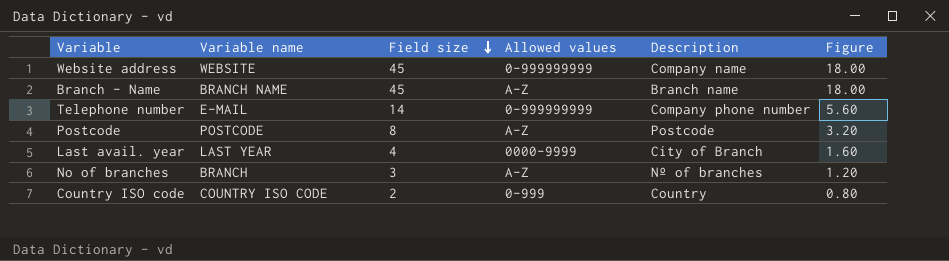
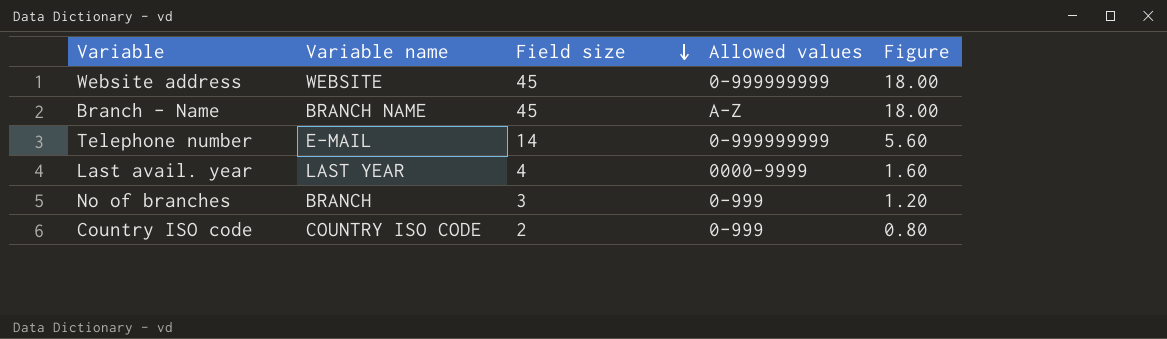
column Description | position: 5 -> none
row Postcode: POSTCODE | 8 | A-Z | Postcode | 3.20 -> none
No of branches | Allowed values: A-Z -> 0-999

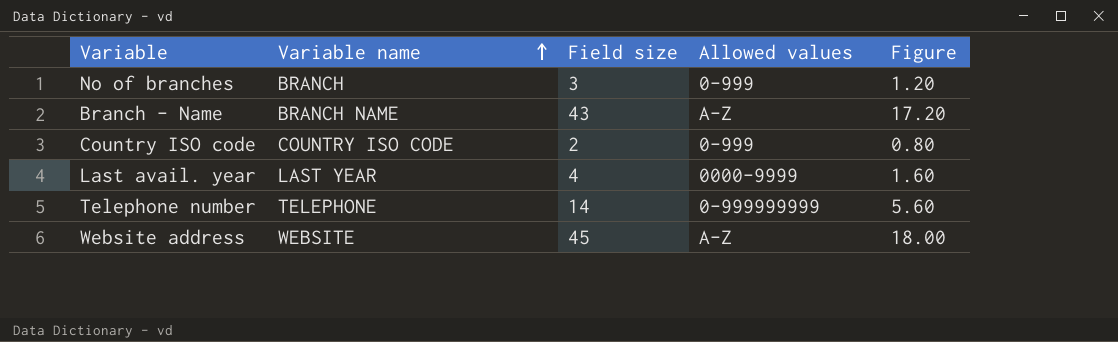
row order: Field size descending -> Variable name ascending
Branch - Name | Field size: 45 -> 43
Branch - Name | Figure: 18.00 -> 17.20
Telephone number | Variable name: E-MAIL -> TELEPHONE
Website address | Allowed values: 0-999999999 -> A-Z

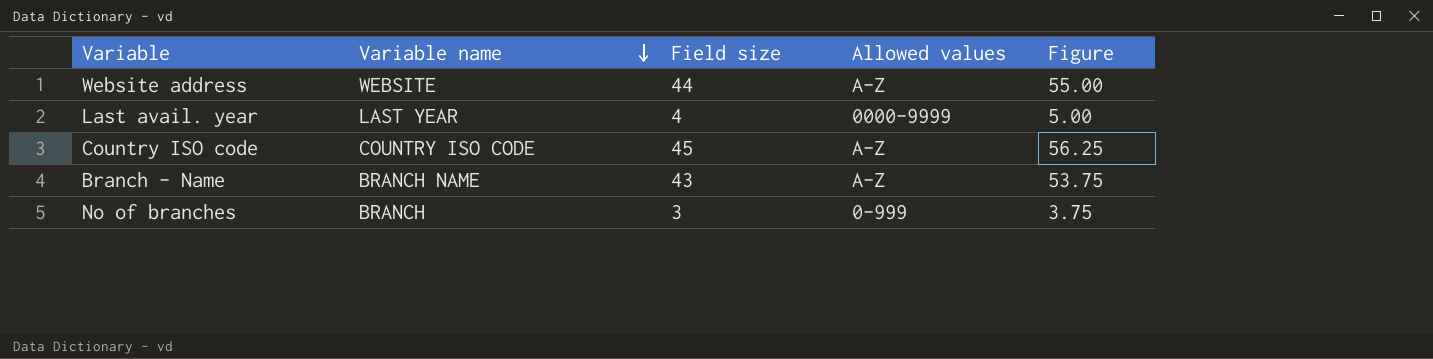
row order: Variable name ascending -> Variable name descending
column Figure | formula: [Field size] * 0.4 -> [Field size] * 1.25
row Telephone number: TELEPHONE | 14 | 0-999999999 | 5.60 -> none
Website address | Field size: 45 -> 44
Country ISO code | Field size: 2 -> 45
Country ISO code | Allowed values: 0-999 -> A-Z

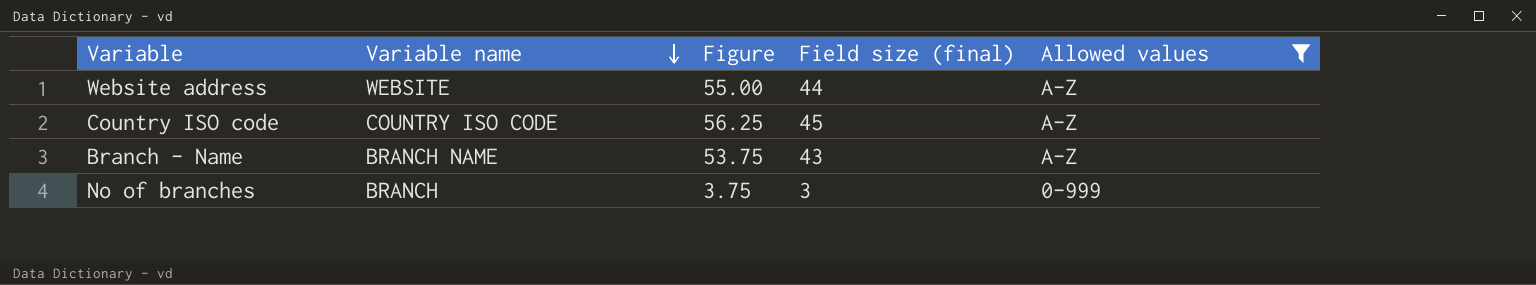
filter: none -> Allowed values != 0000-9999
column Figure | position: 5 -> 3
column name: Field size -> Field size (final)

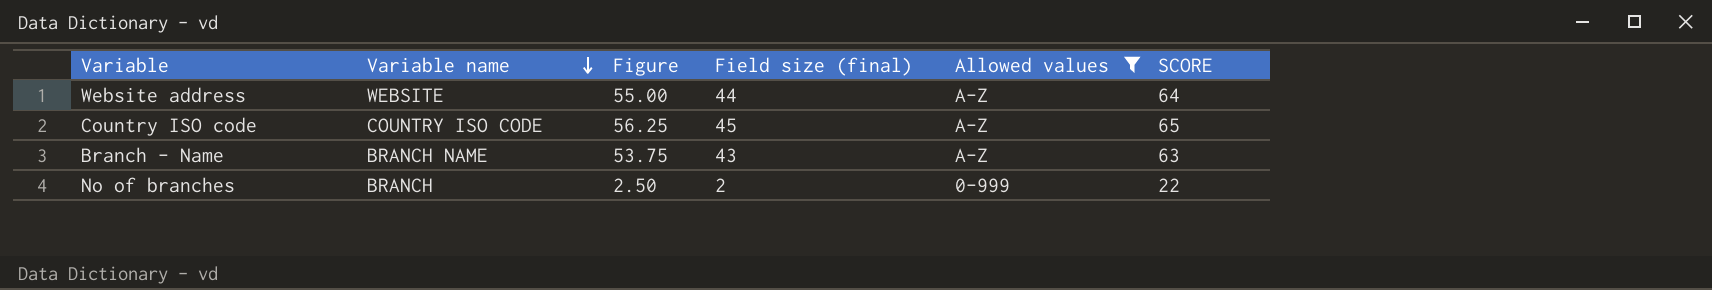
column SCORE | formula: none -> [Field size (final)] + 20
No of branches | Figure: 3.75 -> 2.50
No of branches | Field size (final): 3 -> 2

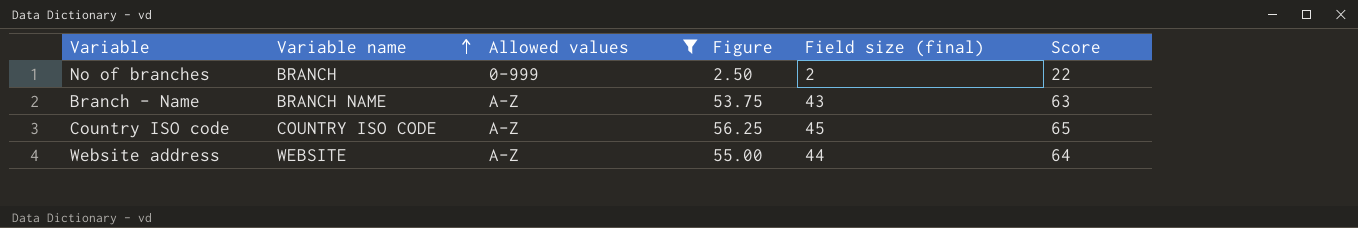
row order: Variable name descending -> Variable name ascending
column Allowed values | position: 5 -> 3
column name: SCORE -> Score

